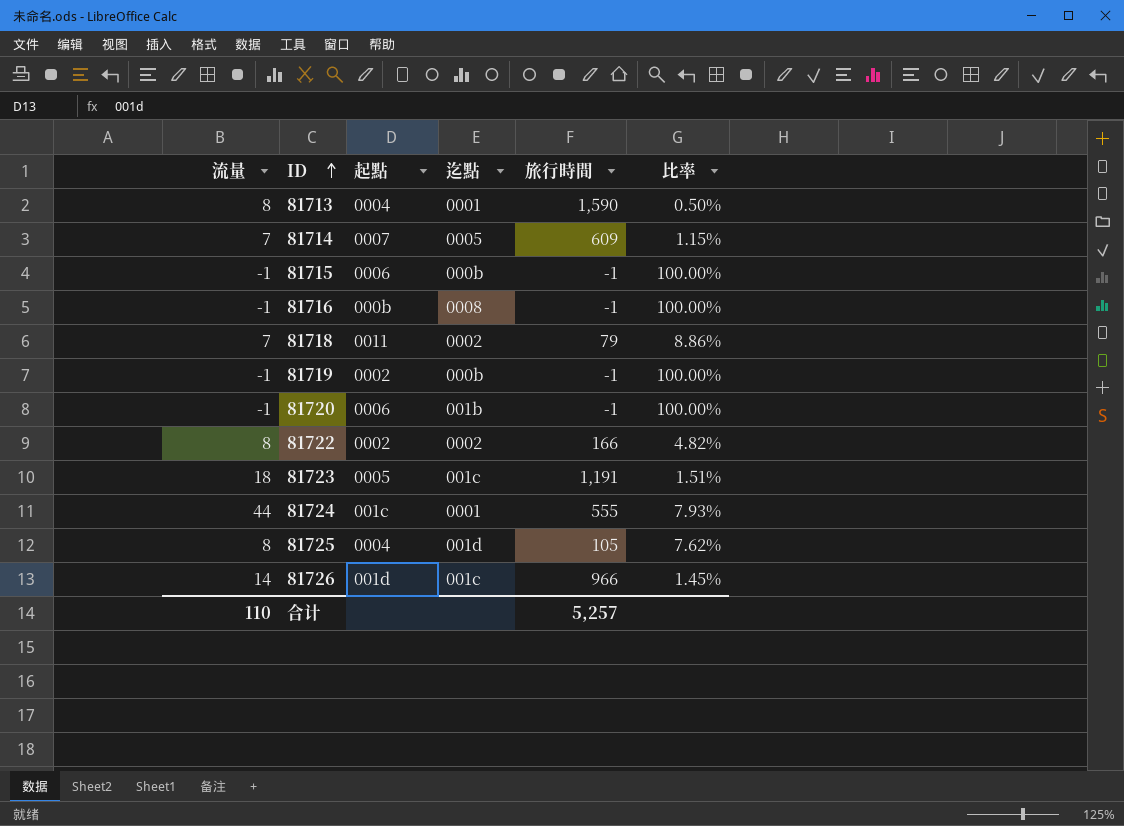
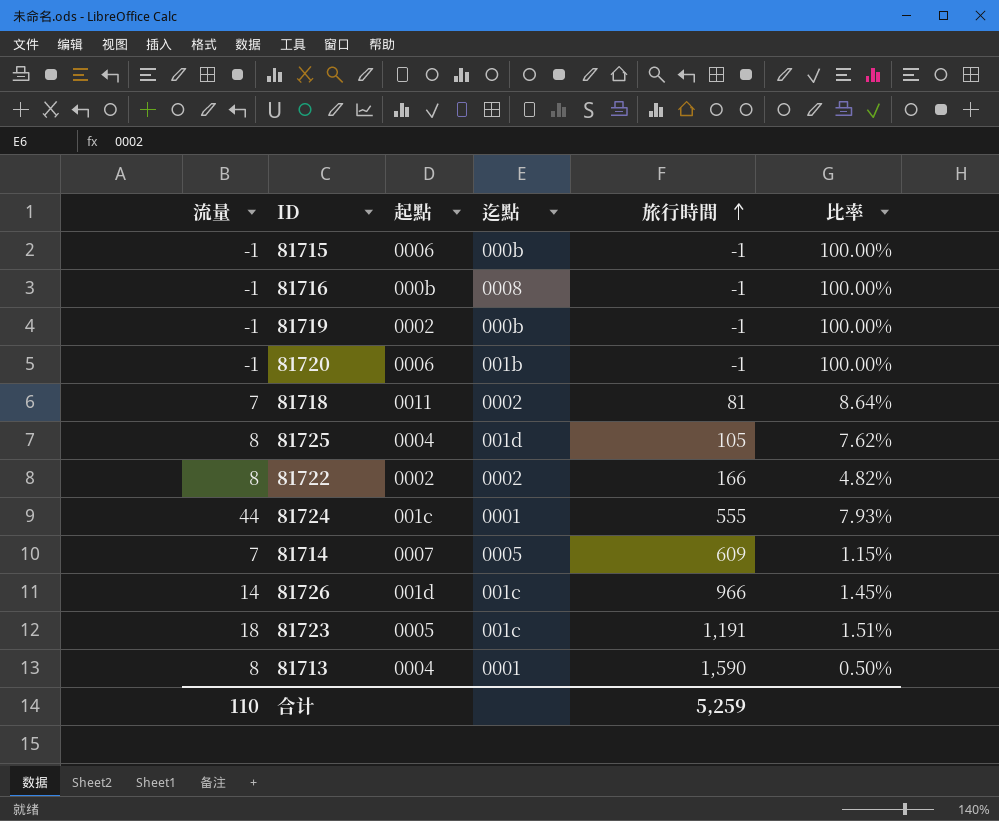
row order: ID ascending -> 旅行時間 ascending
81718 | 旅行時間: 79 -> 81
81718 | 比率: 8.86% -> 8.64%
合计 | 旅行時間: 5,257 -> 5,259

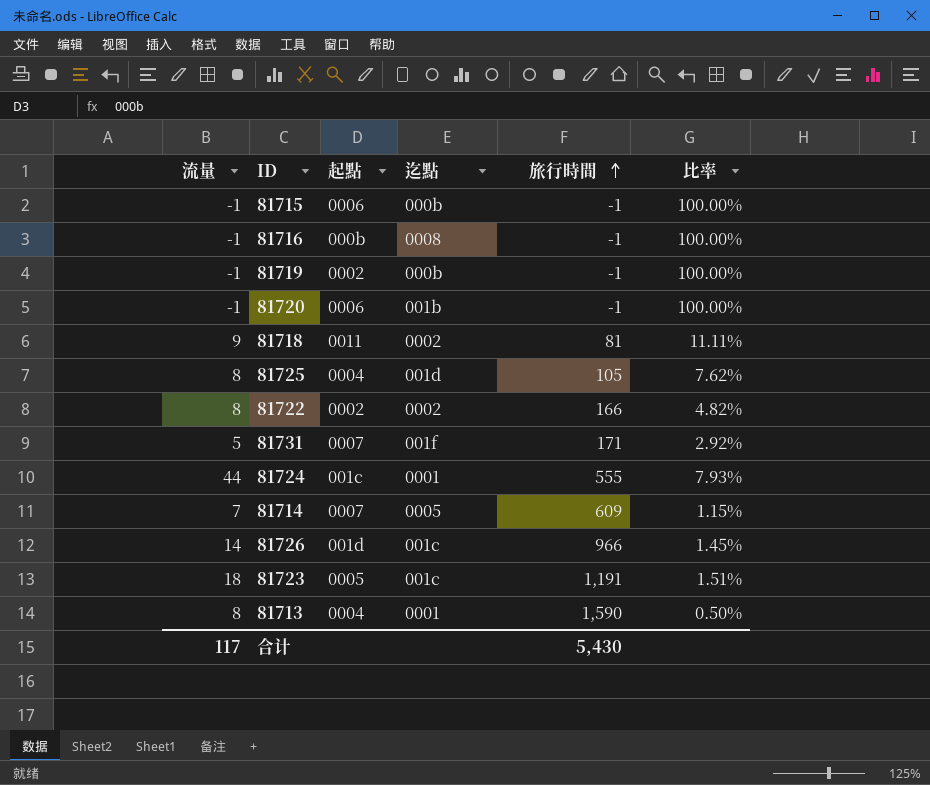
81718 | 流量: 7 -> 9
81718 | 比率: 8.64% -> 11.11%
row 81731: none -> 5 | 0007 | 001f | 171 | 2.92%
合计 | 流量: 110 -> 117
合计 | 旅行時間: 5,259 -> 5,430

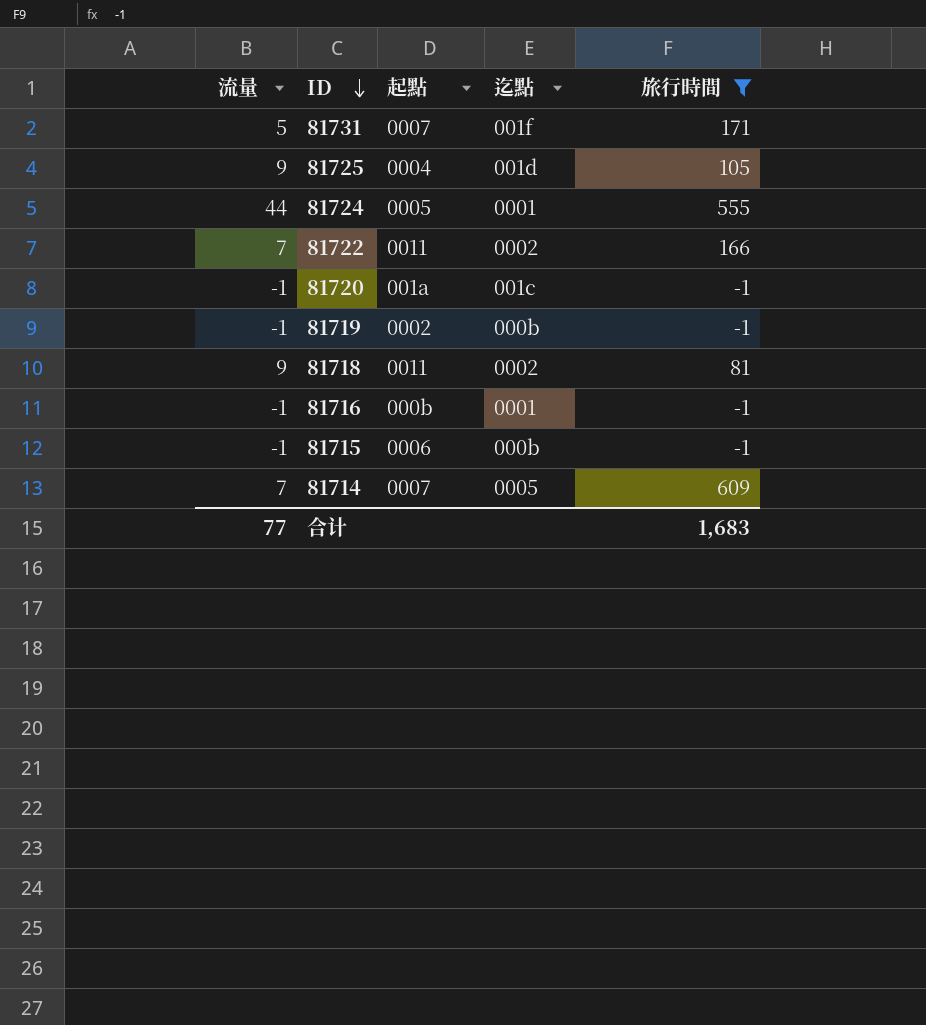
filter: none -> 旅行時間 <= 609
row order: 旅行時間 ascending -> ID descending
column 比率 | formula: [流量] / [旅行時間] -> none
81725 | 流量: 8 -> 9
81724 | 起點: 001c -> 0005
81722 | 流量: 8 -> 7
81722 | 起點: 0002 -> 0011
81720 | 起點: 0006 -> 001a
81720 | 迄點: 001b -> 001c
81716 | 迄點: 0008 -> 0001
合计 | 流量: 117 -> 77
合计 | 旅行時間: 5,430 -> 1,683

